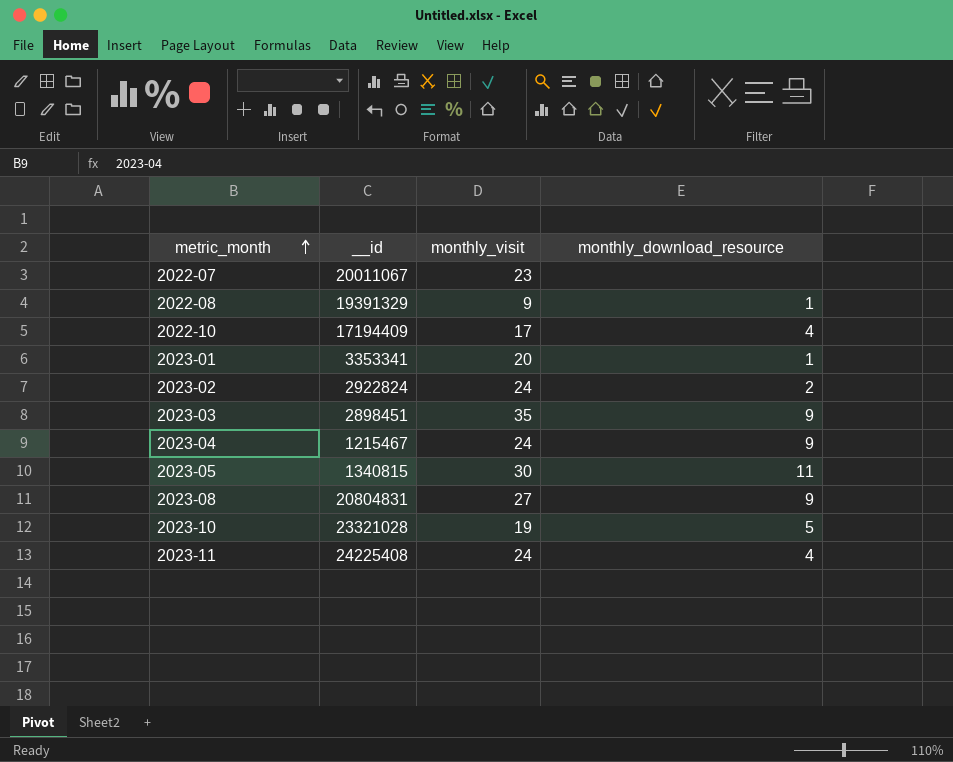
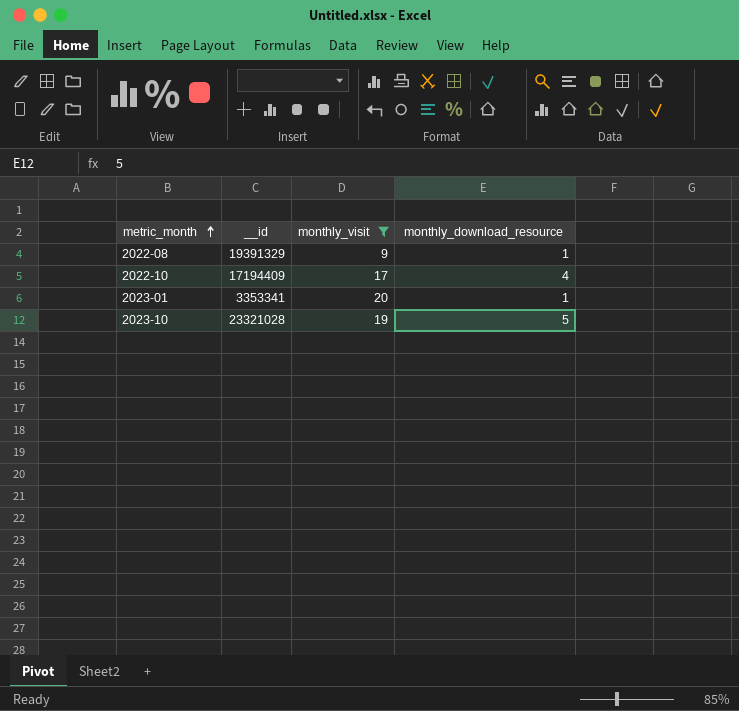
filter: none -> monthly_visit <= 20

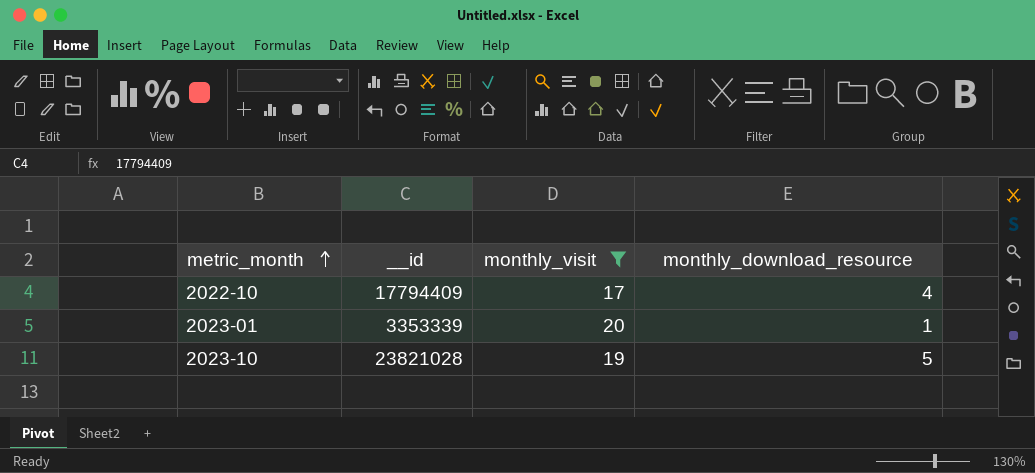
row 2022-08: 19391329 | 9 | 1 -> none
2022-10 | __id: 17194409 -> 17794409
2023-01 | __id: 3353341 -> 3353339
2023-10 | __id: 23321028 -> 23821028

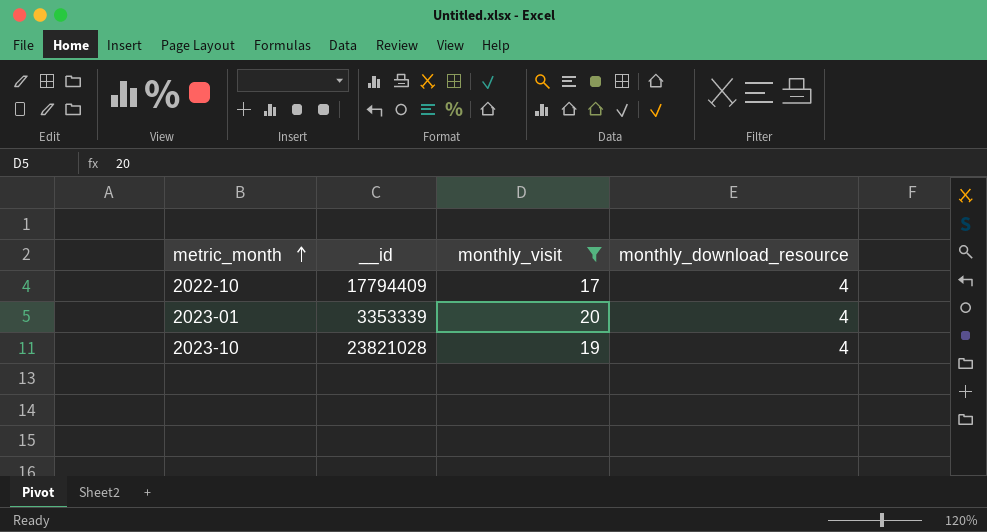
2023-01 | monthly_download_resource: 1 -> 4
2023-10 | monthly_download_resource: 5 -> 4

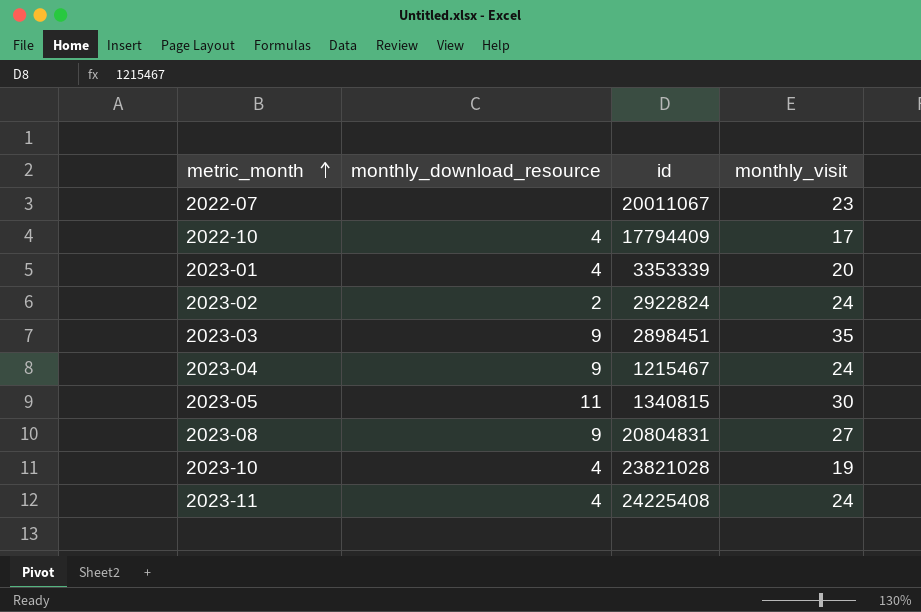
filter: monthly_visit <= 20 -> none
column monthly_download_resource | position: 4 -> 2
column name: __id -> id

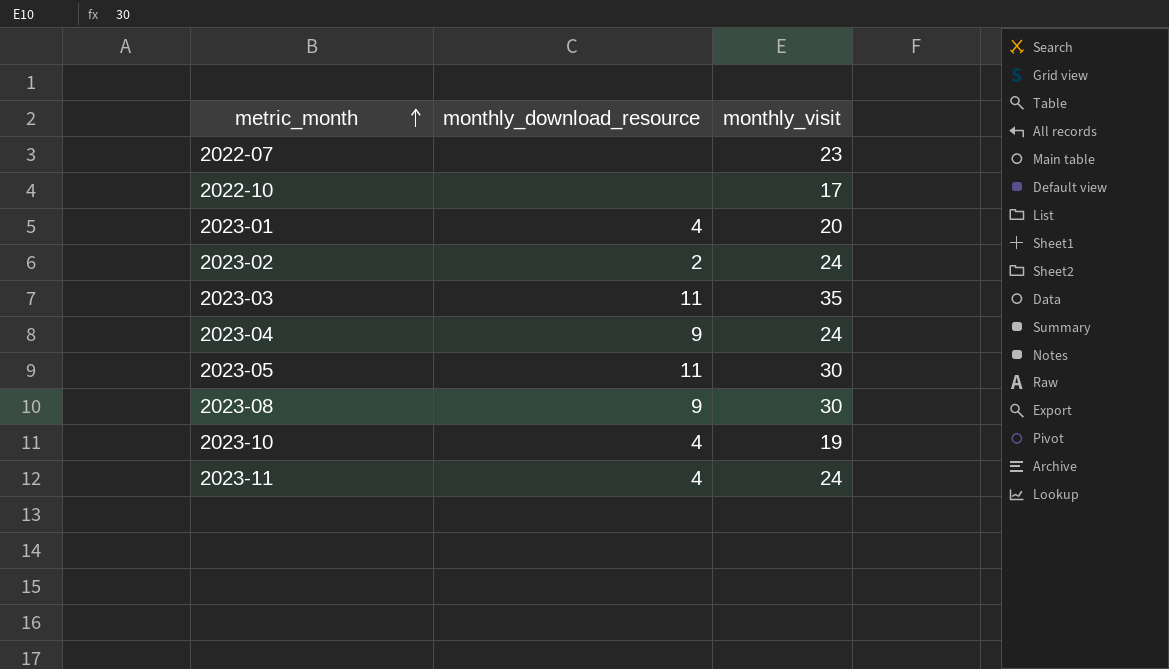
column id | position: 3 -> none
2022-10 | monthly_download_resource: 4 -> none
2023-03 | monthly_download_resource: 9 -> 11
2023-08 | monthly_visit: 27 -> 30

